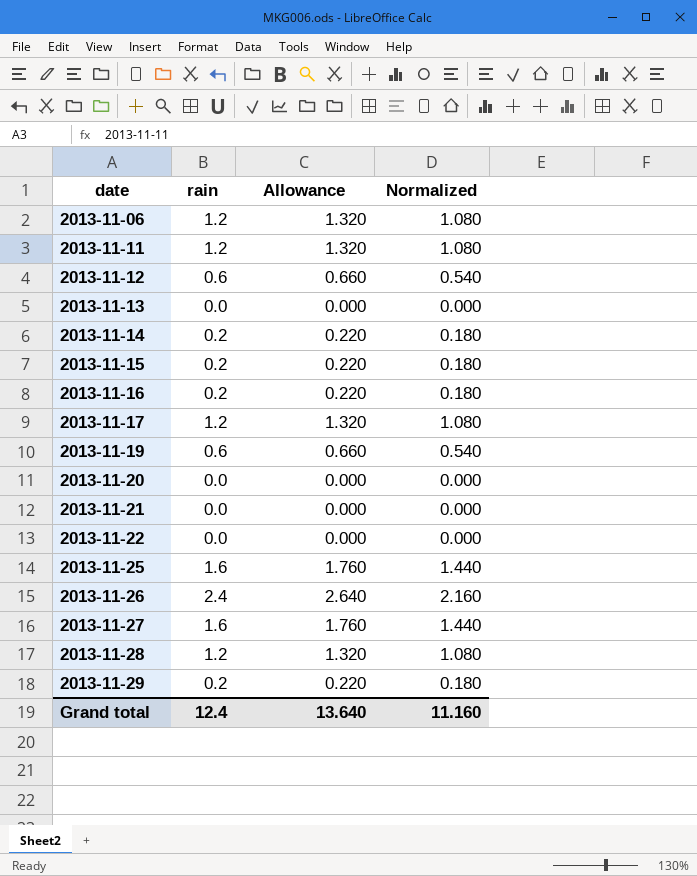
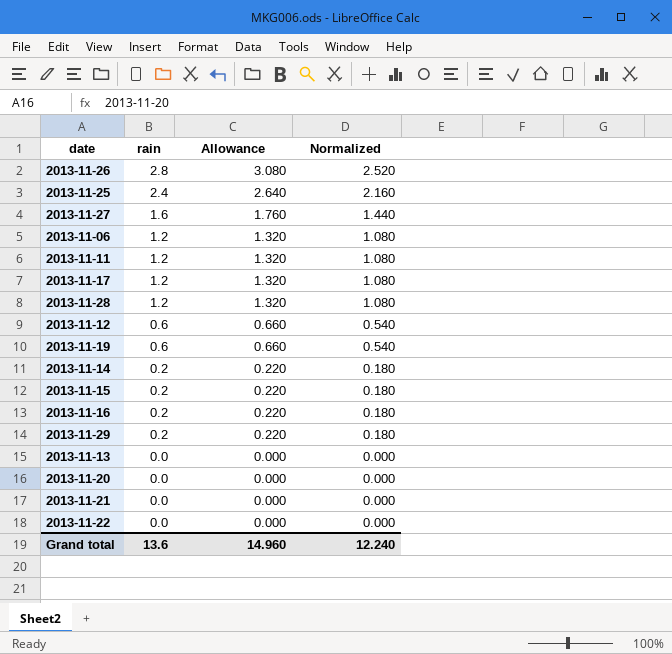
row order: date ascending -> rain descending
2013-11-26 | rain: 2.4 -> 2.8
2013-11-26 | Allowance: 2.640 -> 3.080
2013-11-26 | Normalized: 2.160 -> 2.520
2013-11-25 | rain: 1.6 -> 2.4
2013-11-25 | Allowance: 1.760 -> 2.640
2013-11-25 | Normalized: 1.440 -> 2.160
Grand total | rain: 12.4 -> 13.6
Grand total | Allowance: 13.640 -> 14.960
Grand total | Normalized: 11.160 -> 12.240

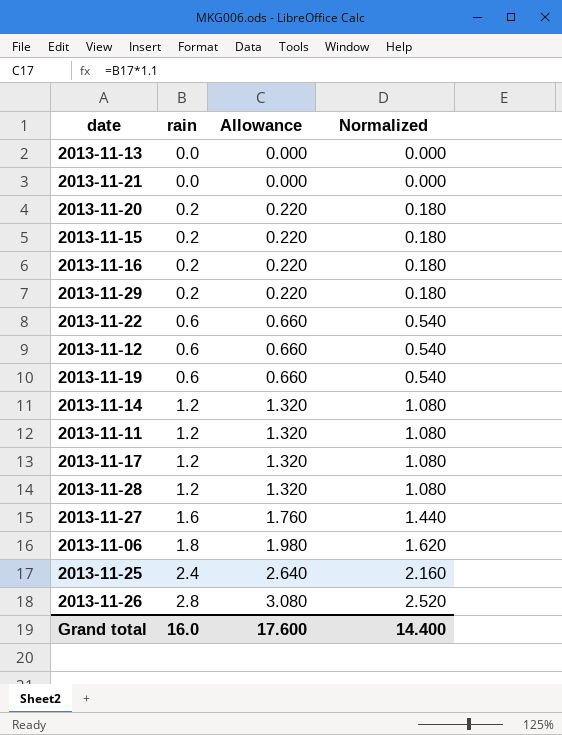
row order: rain descending -> rain ascending
2013-11-20 | rain: 0.0 -> 0.2
2013-11-20 | Allowance: 0.000 -> 0.220
2013-11-20 | Normalized: 0.000 -> 0.180
2013-11-22 | rain: 0.0 -> 0.6
2013-11-22 | Allowance: 0.000 -> 0.660
2013-11-22 | Normalized: 0.000 -> 0.540
2013-11-14 | rain: 0.2 -> 1.2
2013-11-14 | Allowance: 0.220 -> 1.320
2013-11-14 | Normalized: 0.180 -> 1.080
2013-11-06 | rain: 1.2 -> 1.8
2013-11-06 | Allowance: 1.320 -> 1.980
2013-11-06 | Normalized: 1.080 -> 1.620
Grand total | rain: 13.6 -> 16.0
Grand total | Allowance: 14.960 -> 17.600
Grand total | Normalized: 12.240 -> 14.400

